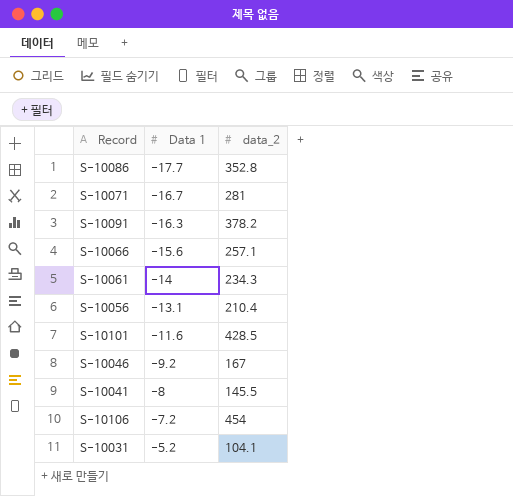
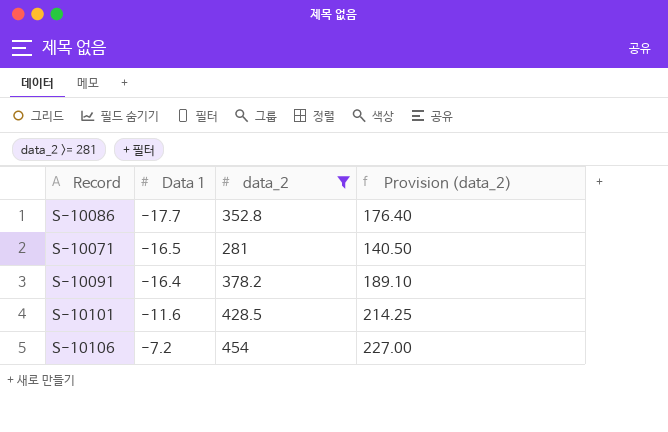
filter: none -> data_2 >= 281
column Provision (data_2) | formula: none -> [data_2] * 0.5
S-10071 | Data 1: -16.7 -> -16.5
S-10091 | Data 1: -16.3 -> -16.4

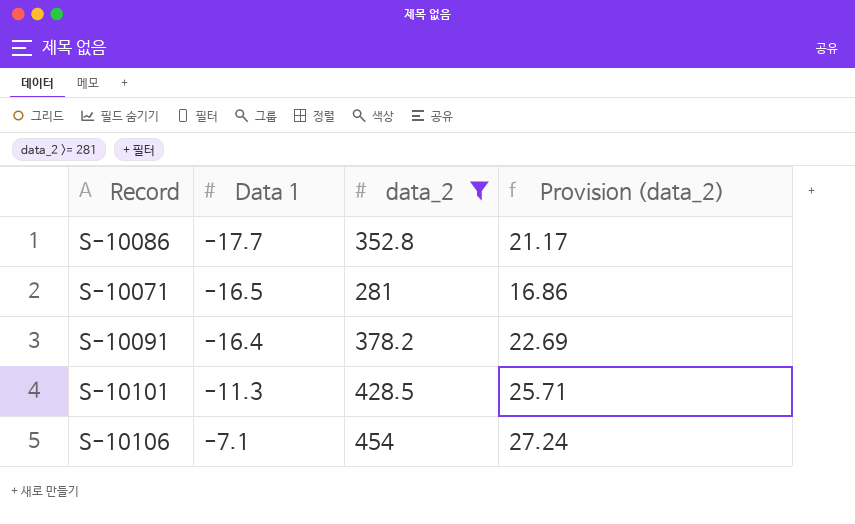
column Provision (data_2) | formula: [data_2] * 0.5 -> [data_2] * 0.06
S-10101 | Data 1: -11.6 -> -11.3
S-10106 | Data 1: -7.2 -> -7.1

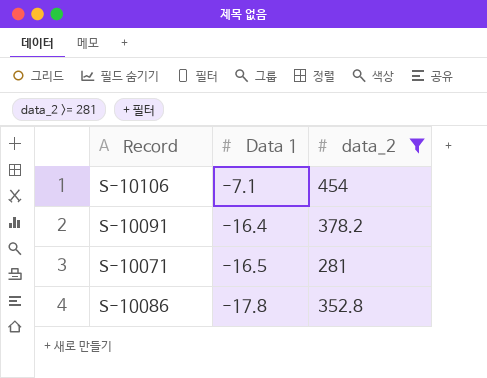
row order: Data 1 ascending -> Data 1 descending
column Provision (data_2) | formula: [data_2] * 0.06 -> none
row S-10101: -11.3 | 428.5 | 25.71 -> none
S-10086 | Data 1: -17.7 -> -17.8

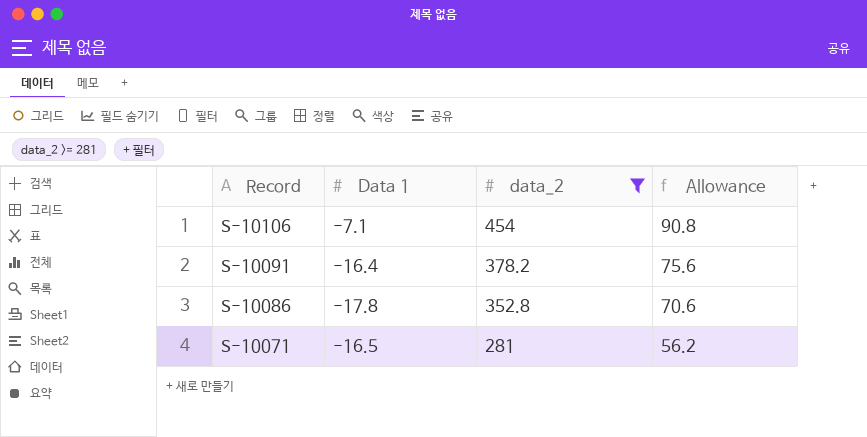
row order: Data 1 descending -> Record descending
column Allowance | formula: none -> [data_2] * 0.2

